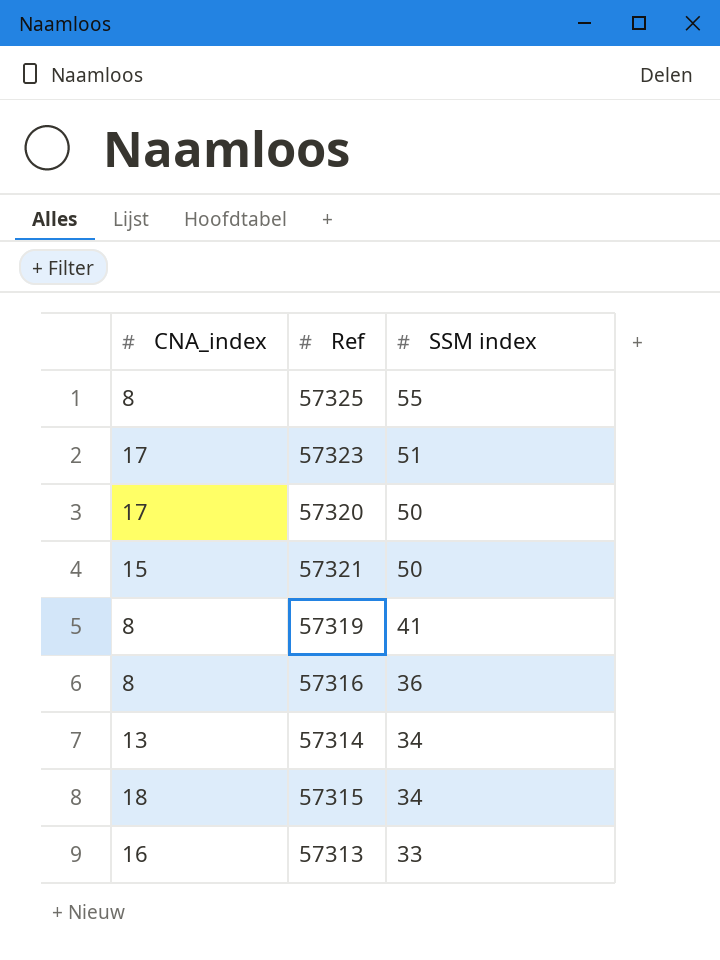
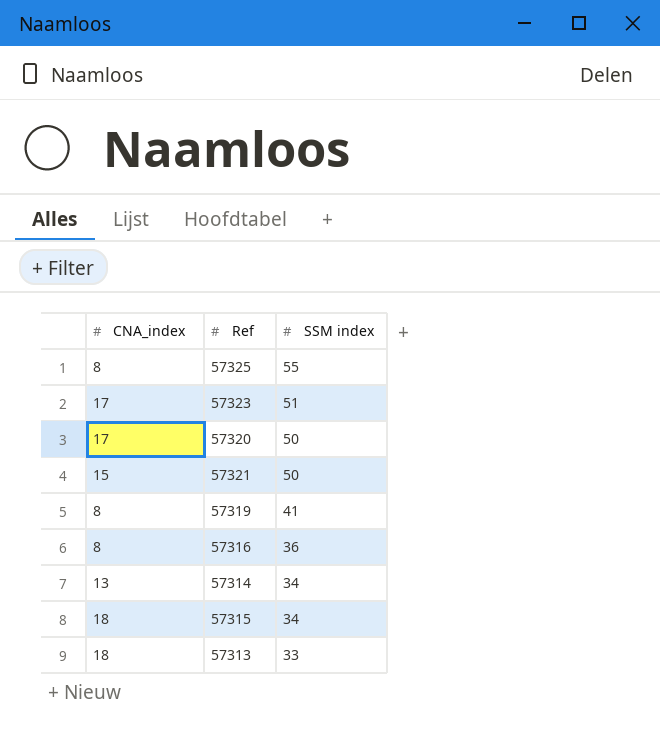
57313 | CNA_index: 16 -> 18

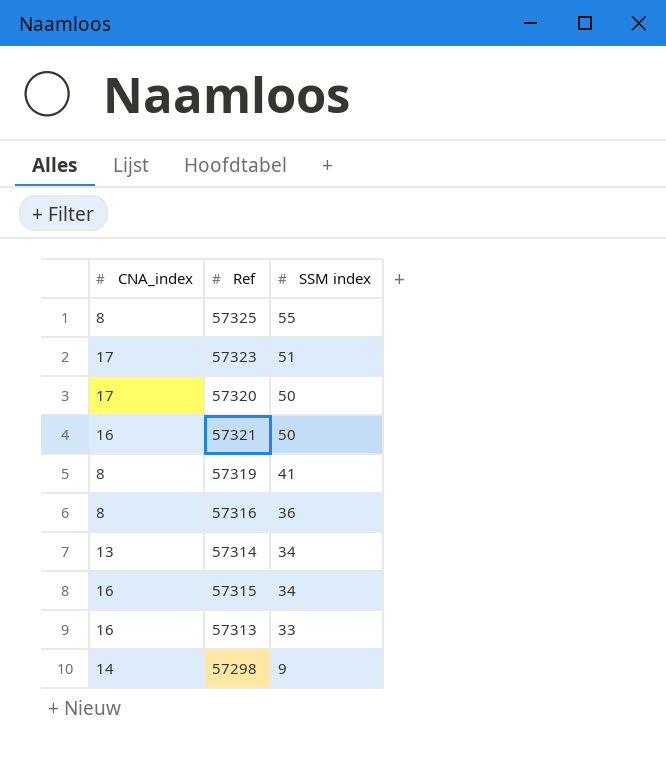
57321 | CNA_index: 15 -> 16
57315 | CNA_index: 18 -> 16
57313 | CNA_index: 18 -> 16
row 57298: none -> 14 | 9

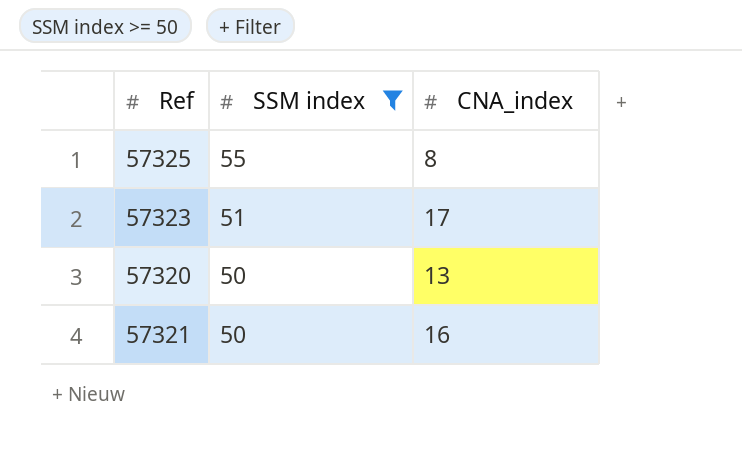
filter: none -> SSM index >= 50
column CNA_index | position: 1 -> 3
57320 | CNA_index: 17 -> 13

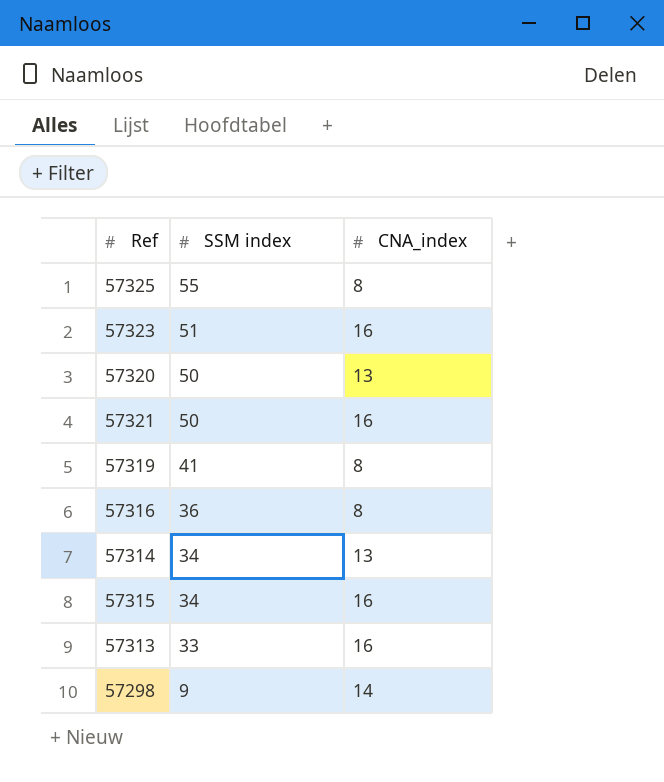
filter: SSM index >= 50 -> none
57323 | CNA_index: 17 -> 16

